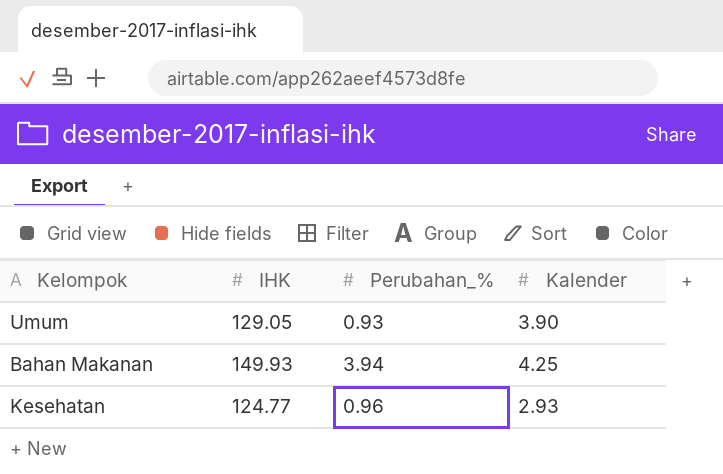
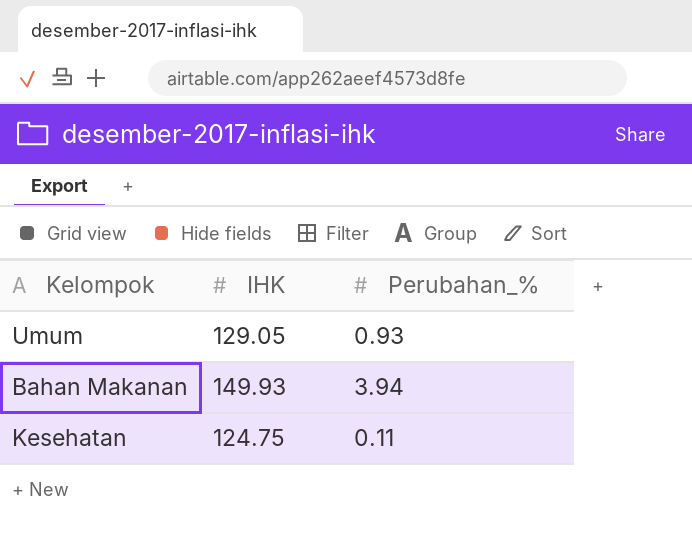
column Kalender | position: 4 -> none
Kesehatan | IHK: 124.77 -> 124.75
Kesehatan | Perubahan_%: 0.96 -> 0.11

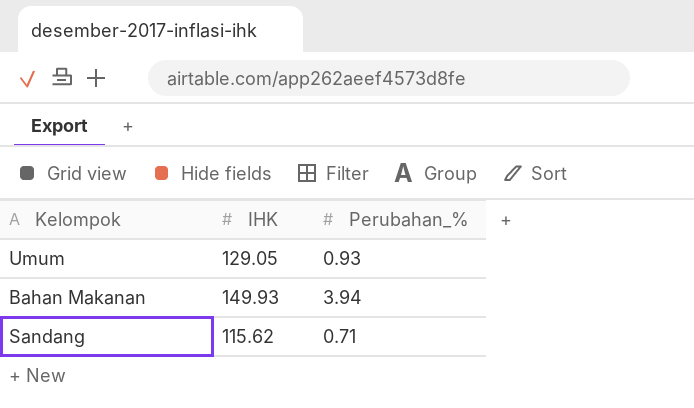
row Kesehatan: 124.75 | 0.11 -> none
row Sandang: none -> 115.62 | 0.71

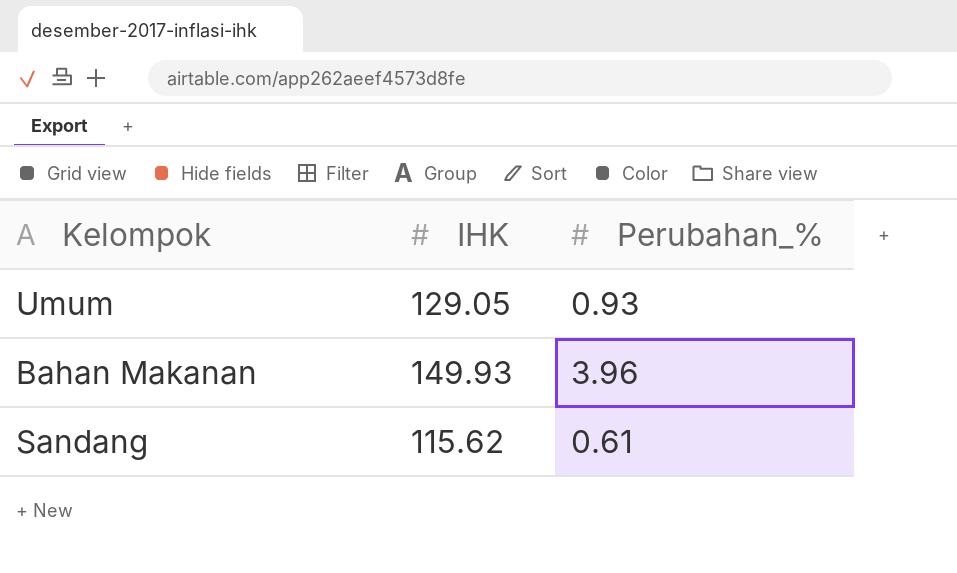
Bahan Makanan | Perubahan_%: 3.94 -> 3.96
Sandang | Perubahan_%: 0.71 -> 0.61

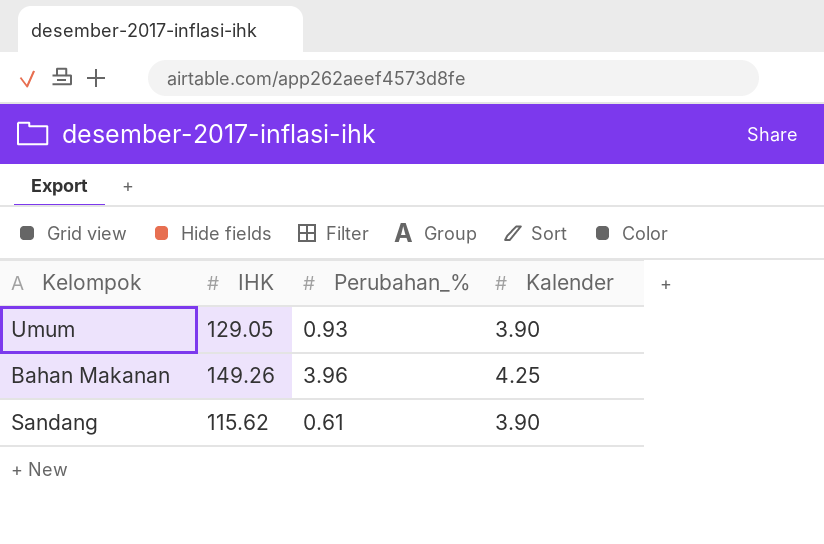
column Kalender | position: none -> 4
Bahan Makanan | IHK: 149.93 -> 149.26

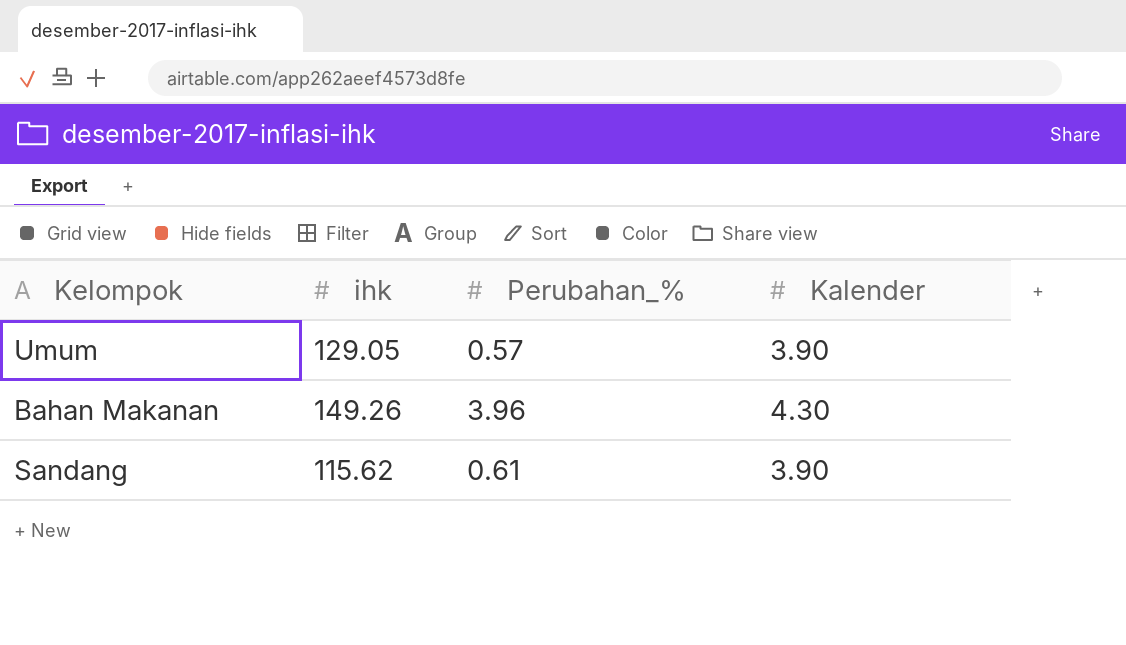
column name: IHK -> ihk
Umum | Perubahan_%: 0.93 -> 0.57
Bahan Makanan | Kalender: 4.25 -> 4.30

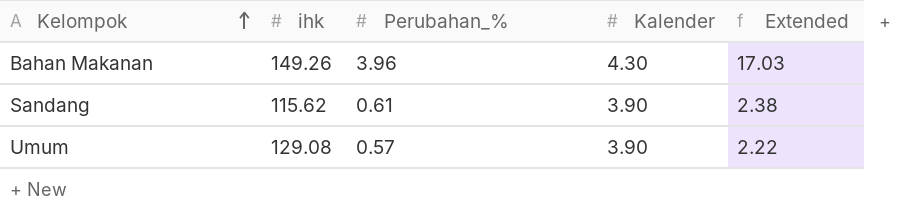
row order: none -> Kelompok ascending
column Extended | formula: none -> [Perubahan_%] * [Kalender]
Umum | ihk: 129.05 -> 129.08

